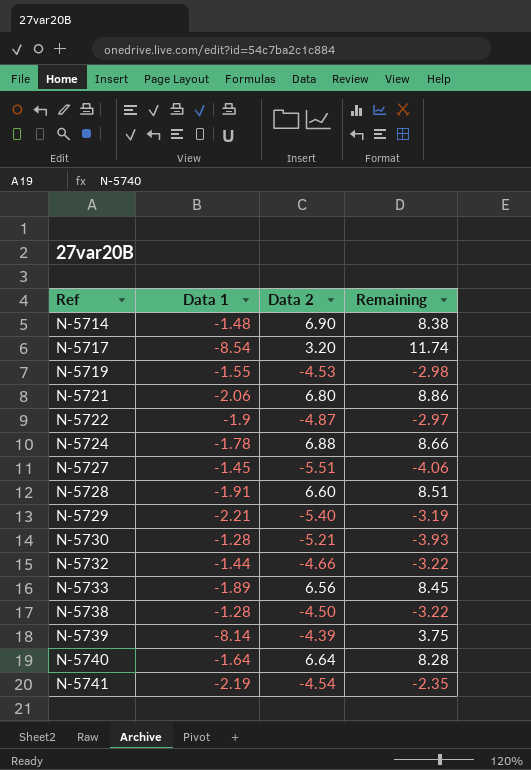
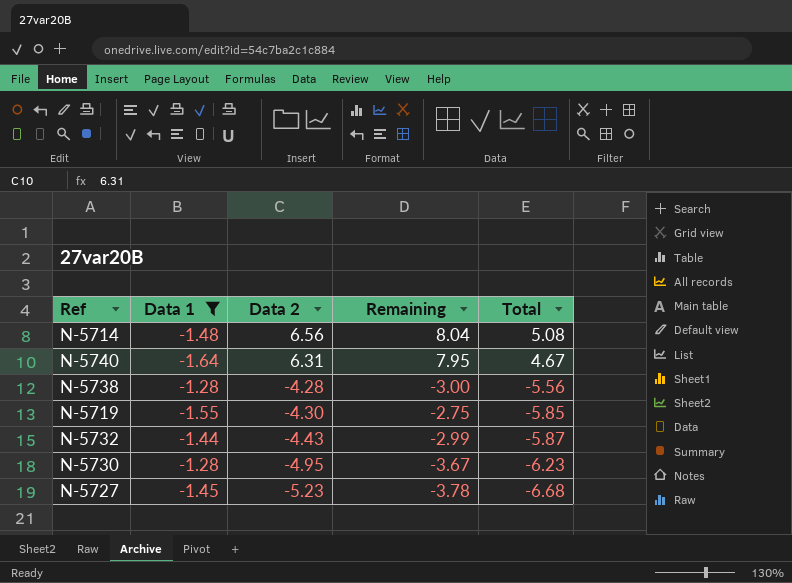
filter: none -> Data 1 >= -1.64
row order: Ref ascending -> Data 2 descending
column Total | formula: none -> [Data 1] + [Data 2]
N-5714 | Data 2: 6.90 -> 6.56
N-5714 | Remaining: 8.38 -> 8.04
N-5740 | Data 2: 6.64 -> 6.31
N-5740 | Remaining: 8.28 -> 7.95
N-5738 | Data 2: -4.50 -> -4.28
N-5738 | Remaining: -3.22 -> -3.00
N-5719 | Data 2: -4.53 -> -4.30
N-5719 | Remaining: -2.98 -> -2.75
N-5732 | Data 2: -4.66 -> -4.43
N-5732 | Remaining: -3.22 -> -2.99
N-5730 | Data 2: -5.21 -> -4.95
N-5730 | Remaining: -3.93 -> -3.67
N-5727 | Data 2: -5.51 -> -5.23
N-5727 | Remaining: -4.06 -> -3.78

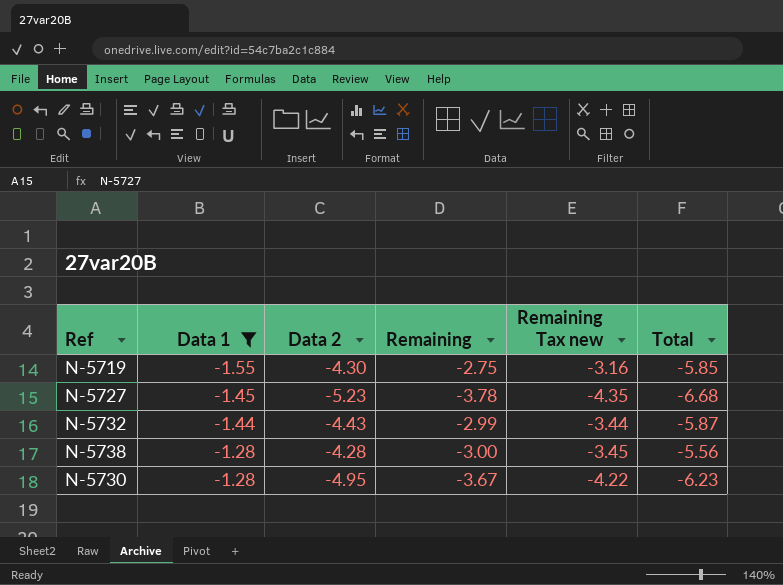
row order: Data 2 descending -> Data 1 ascending
column Remaining Tax new | formula: none -> [Remaining] * 1.15
row N-5714: -1.48 | 6.56 | 8.04 | 5.08 -> none
row N-5740: -1.64 | 6.31 | 7.95 | 4.67 -> none

